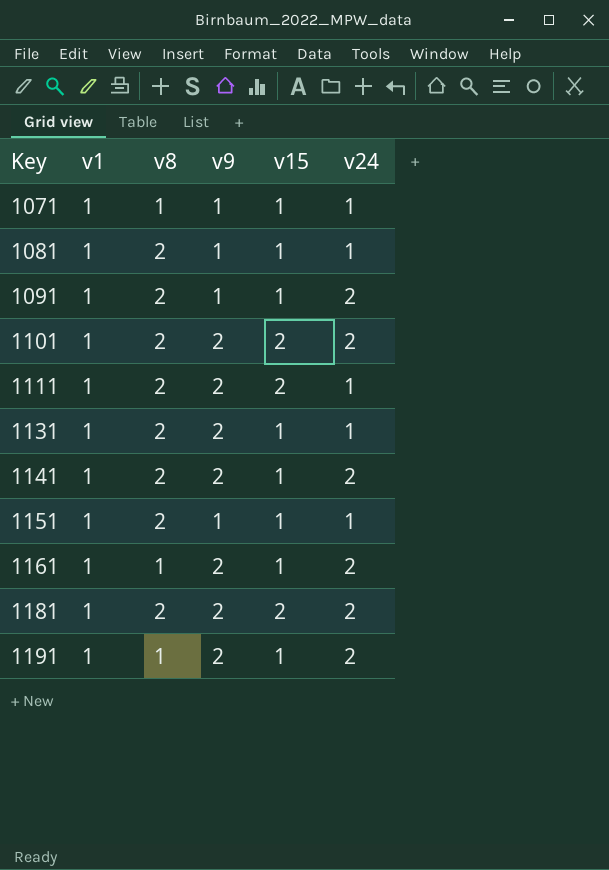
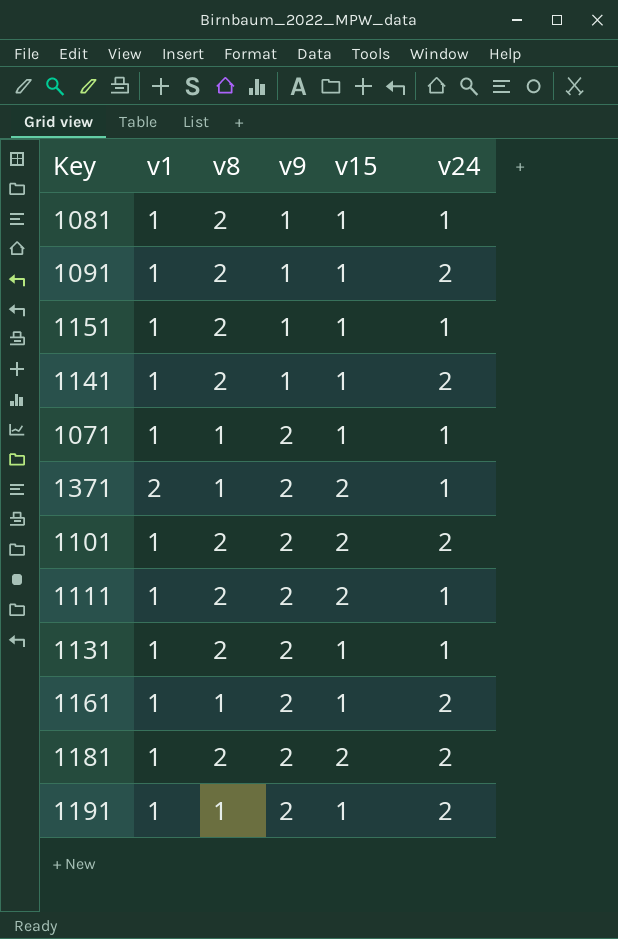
row order: Key ascending -> v9 ascending
1141 | v9: 2 -> 1
1071 | v9: 1 -> 2
row 1371: none -> 2 | 1 | 2 | 2 | 1

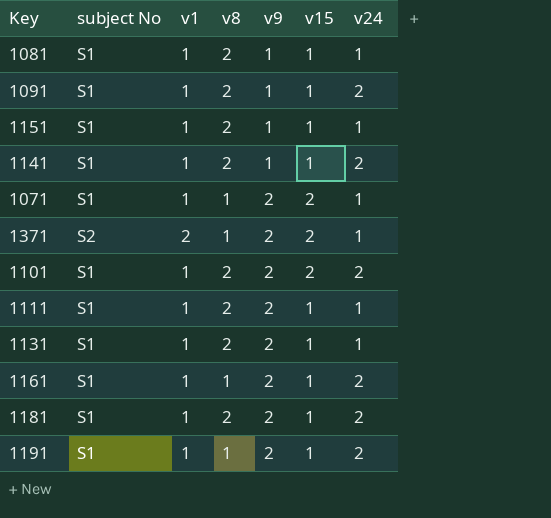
column subject No | position: none -> 2
1071 | v15: 1 -> 2
1111 | v15: 2 -> 1
1181 | v15: 2 -> 1

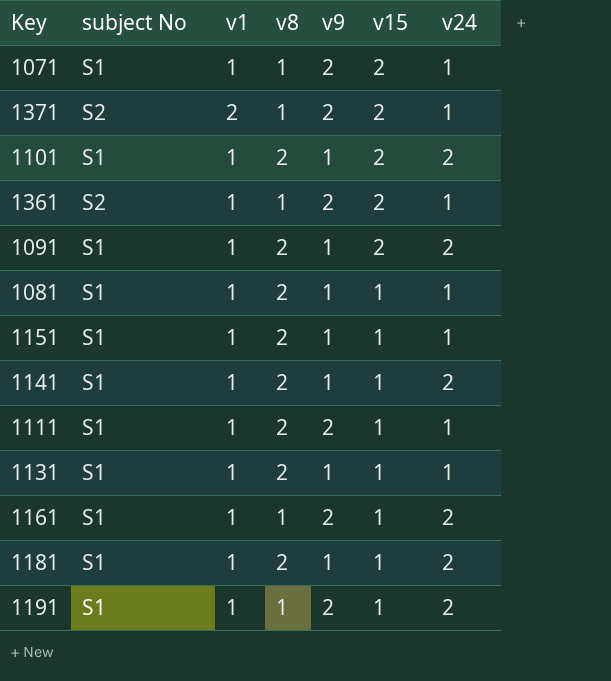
row order: v9 ascending -> v15 descending
1101 | v9: 2 -> 1
row 1361: none -> S2 | 1 | 1 | 2 | 2 | 1
1091 | v15: 1 -> 2
1131 | v9: 2 -> 1
1181 | v9: 2 -> 1

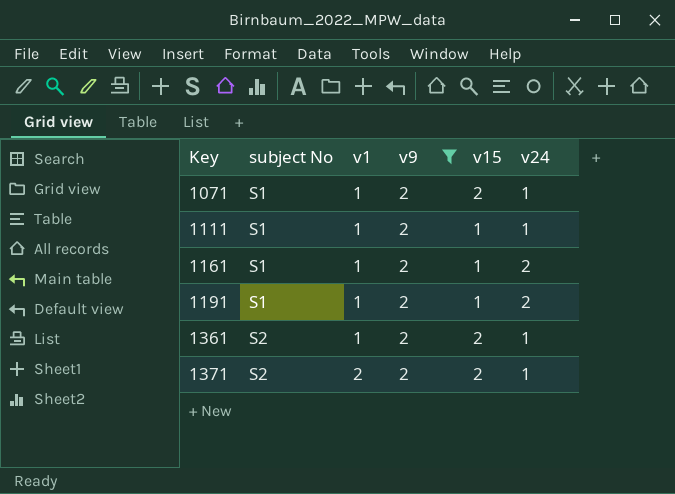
filter: none -> v9 = 2
row order: v15 descending -> Key ascending
column v8 | position: 4 -> none

